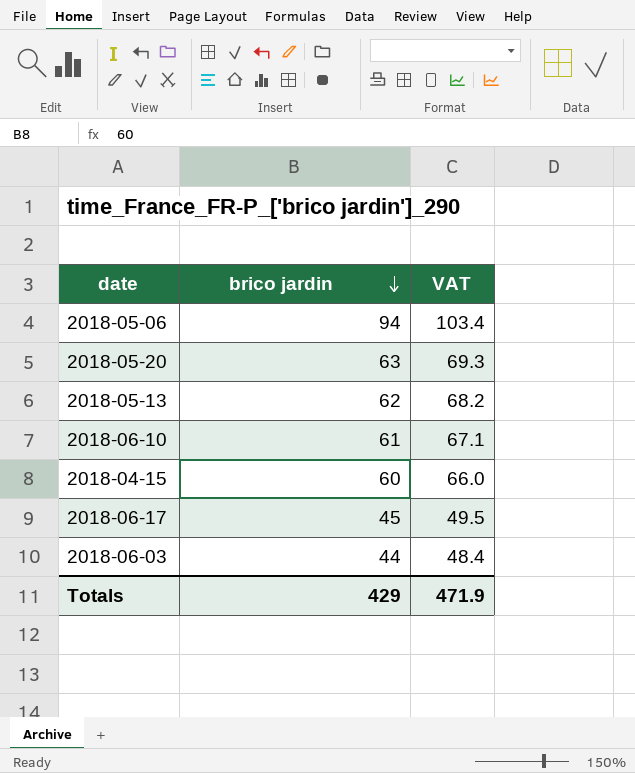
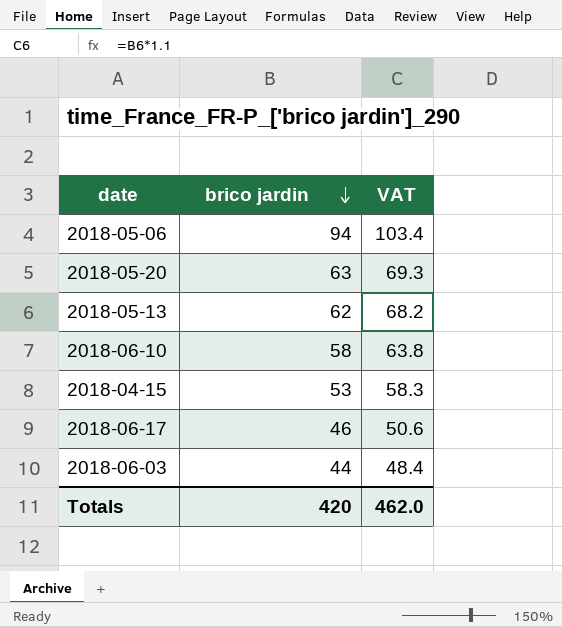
2018-06-10 | brico jardin: 61 -> 58
2018-06-10 | VAT: 67.1 -> 63.8
2018-04-15 | brico jardin: 60 -> 53
2018-04-15 | VAT: 66.0 -> 58.3
2018-06-17 | brico jardin: 45 -> 46
2018-06-17 | VAT: 49.5 -> 50.6
Totals | brico jardin: 429 -> 420
Totals | VAT: 471.9 -> 462.0

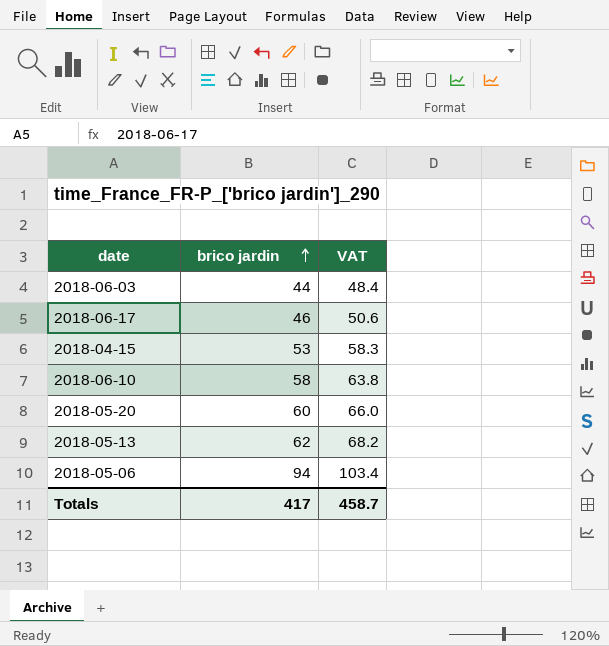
row order: brico jardin descending -> brico jardin ascending
2018-05-20 | brico jardin: 63 -> 60
2018-05-20 | VAT: 69.3 -> 66.0
Totals | brico jardin: 420 -> 417
Totals | VAT: 462.0 -> 458.7

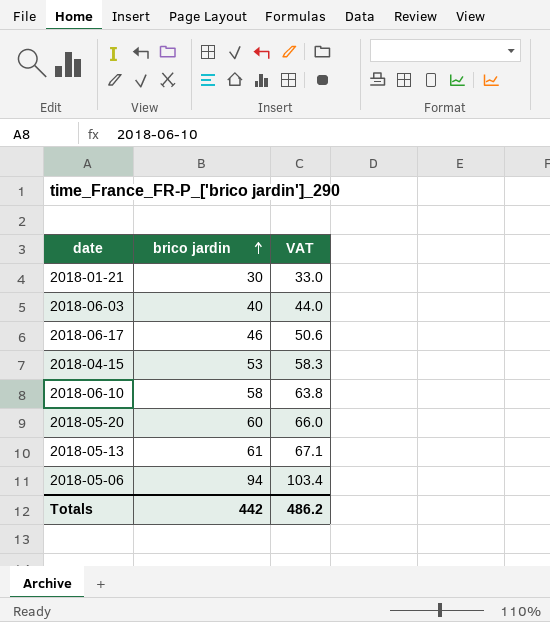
row 2018-01-21: none -> 30 | 33.0
2018-06-03 | brico jardin: 44 -> 40
2018-06-03 | VAT: 48.4 -> 44.0
2018-05-13 | brico jardin: 62 -> 61
2018-05-13 | VAT: 68.2 -> 67.1
Totals | brico jardin: 417 -> 442
Totals | VAT: 458.7 -> 486.2

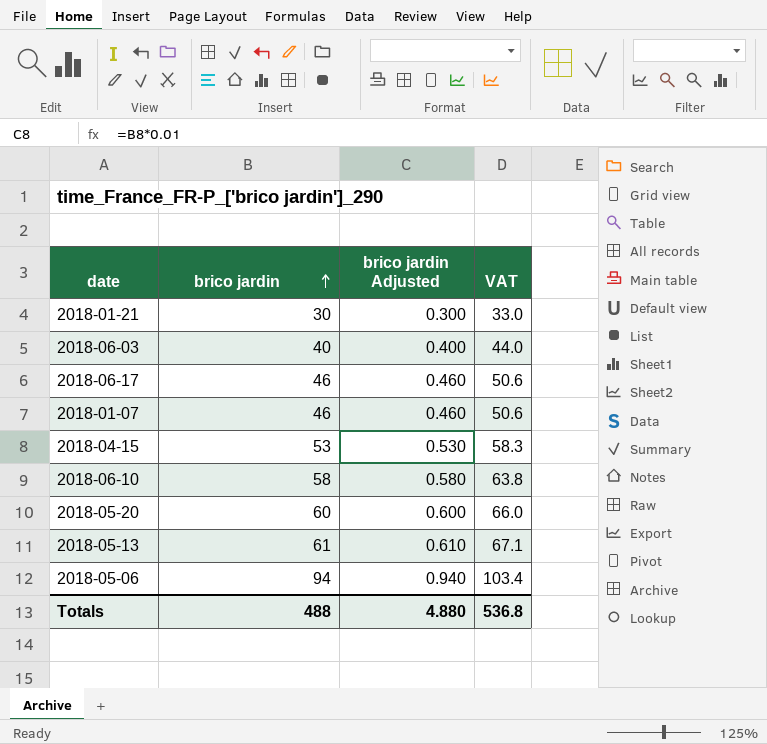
column brico jardin Adjusted | formula: none -> [brico jardin] * 0.01
row 2018-01-07: none -> 46 | 0.460 | 50.6
Totals | brico jardin: 442 -> 488
Totals | VAT: 486.2 -> 536.8

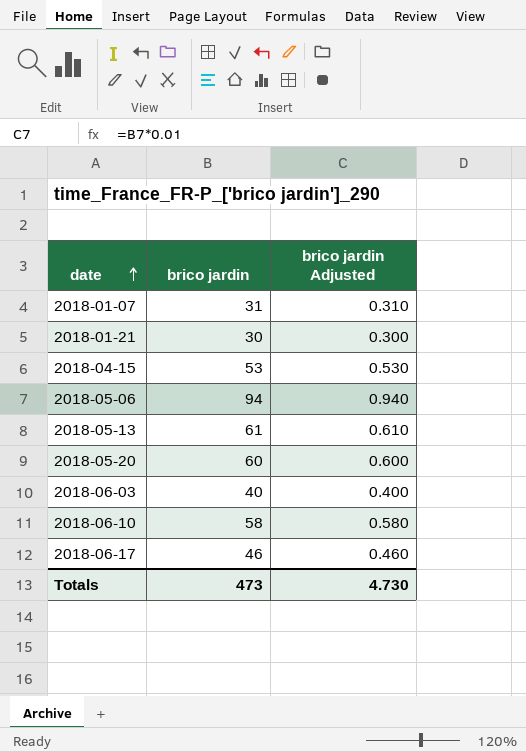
row order: brico jardin ascending -> date ascending
column VAT | formula: [brico jardin] * 1.1 -> none
2018-01-07 | brico jardin: 46 -> 31
2018-01-07 | brico jardin Adjusted: 0.460 -> 0.310
Totals | brico jardin: 488 -> 473
Totals | brico jardin Adjusted: 4.880 -> 4.730

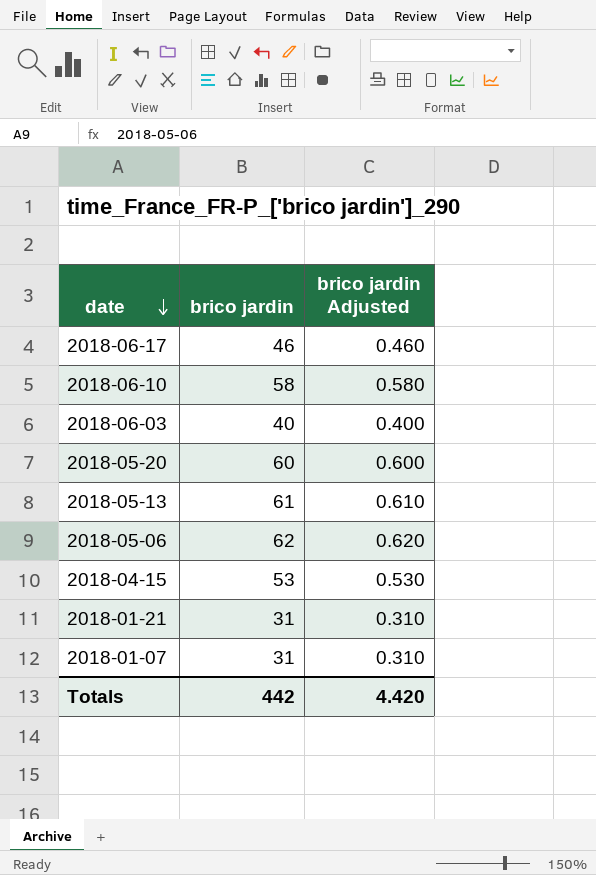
row order: date ascending -> date descending
2018-05-06 | brico jardin: 94 -> 62
2018-05-06 | brico jardin Adjusted: 0.940 -> 0.620
2018-01-21 | brico jardin: 30 -> 31
2018-01-21 | brico jardin Adjusted: 0.300 -> 0.310
Totals | brico jardin: 473 -> 442
Totals | brico jardin Adjusted: 4.730 -> 4.420

